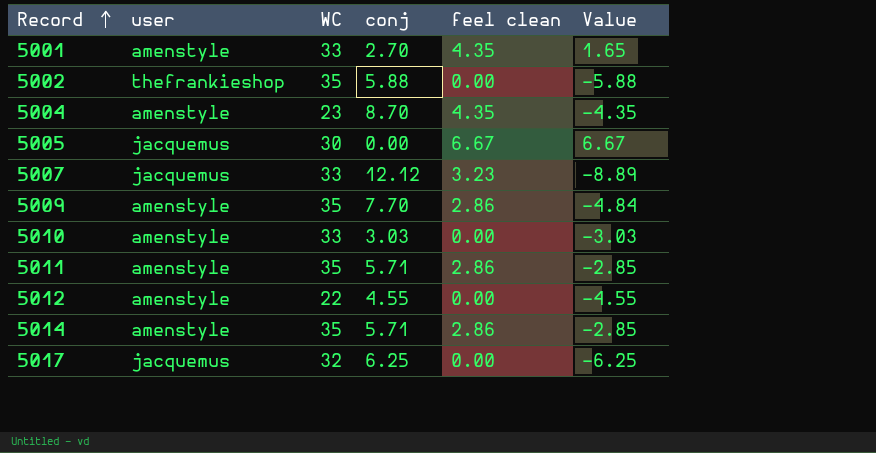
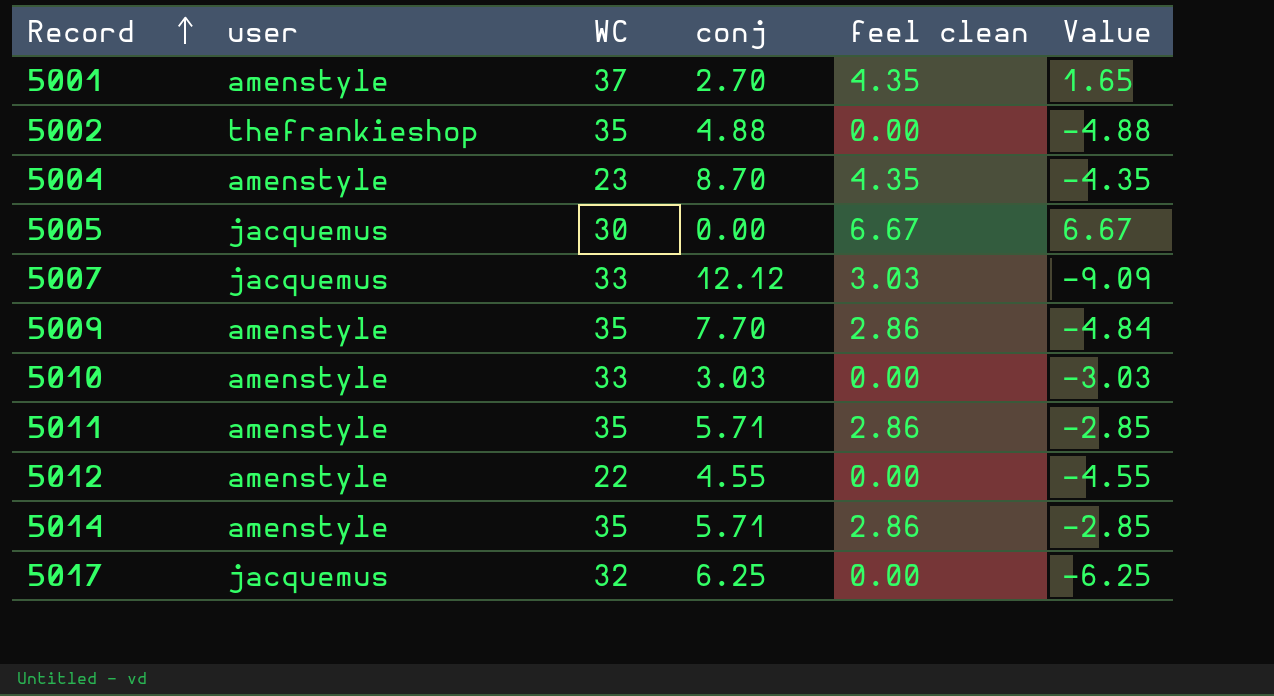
5001 | WC: 33 -> 37
5002 | conj: 5.88 -> 4.88
5002 | Value: -5.88 -> -4.88
5007 | feel clean: 3.23 -> 3.03
5007 | Value: -8.89 -> -9.09

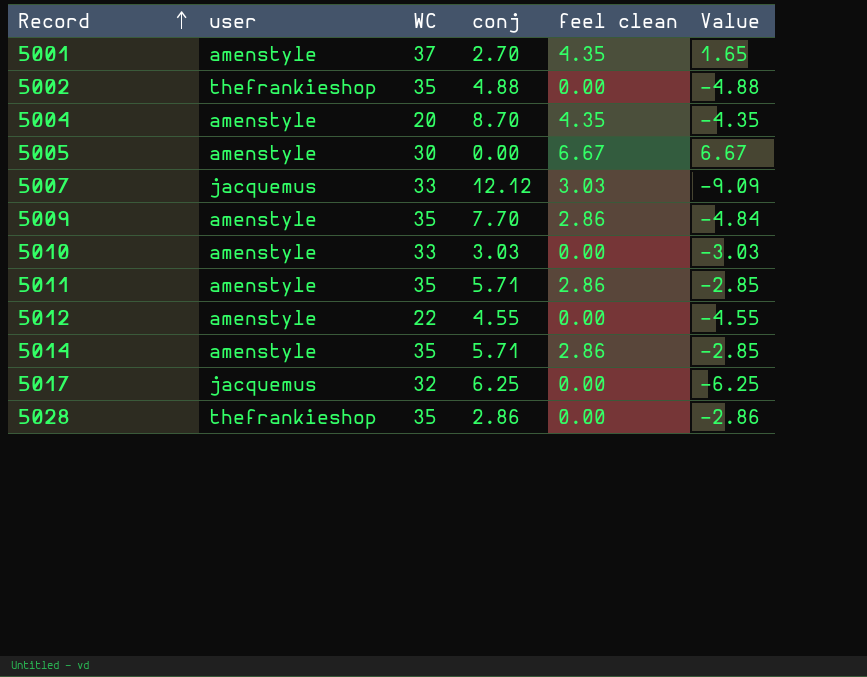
5004 | WC: 23 -> 20
5005 | user: jacquemus -> amenstyle
row 5028: none -> thefrankieshop | 35 | 2.86 | 0.00 | -2.86

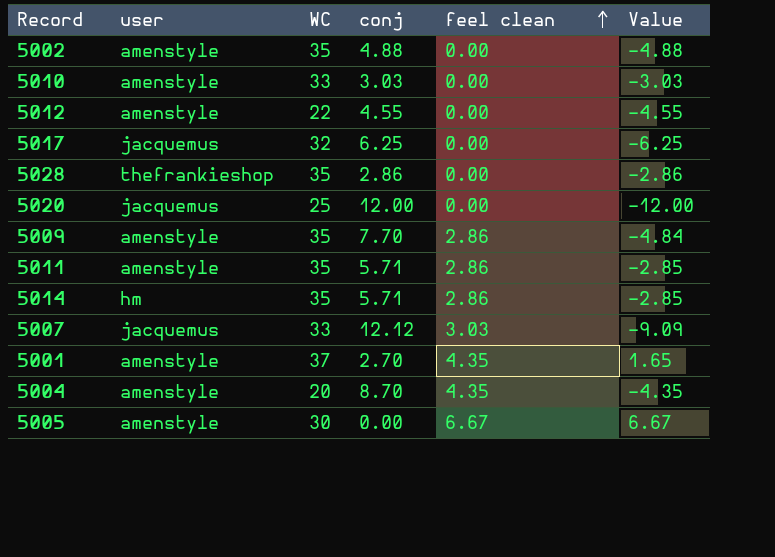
row order: Record ascending -> feel clean ascending
5002 | user: thefrankieshop -> amenstyle
row 5020: none -> jacquemus | 25 | 12.00 | 0.00 | -12.00
5014 | user: amenstyle -> hm

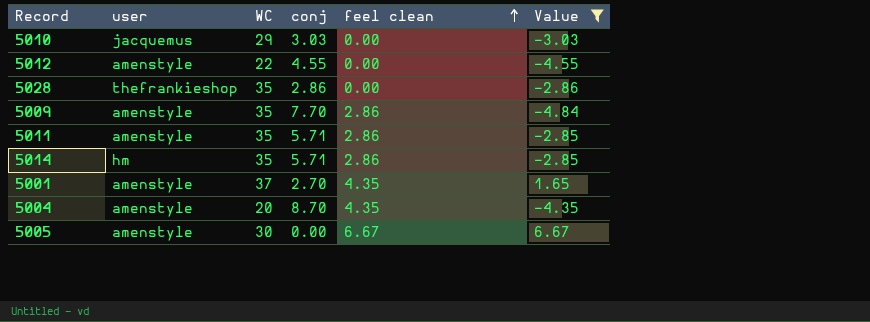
filter: none -> Value >= -4.84
5010 | user: amenstyle -> jacquemus
5010 | WC: 33 -> 29

